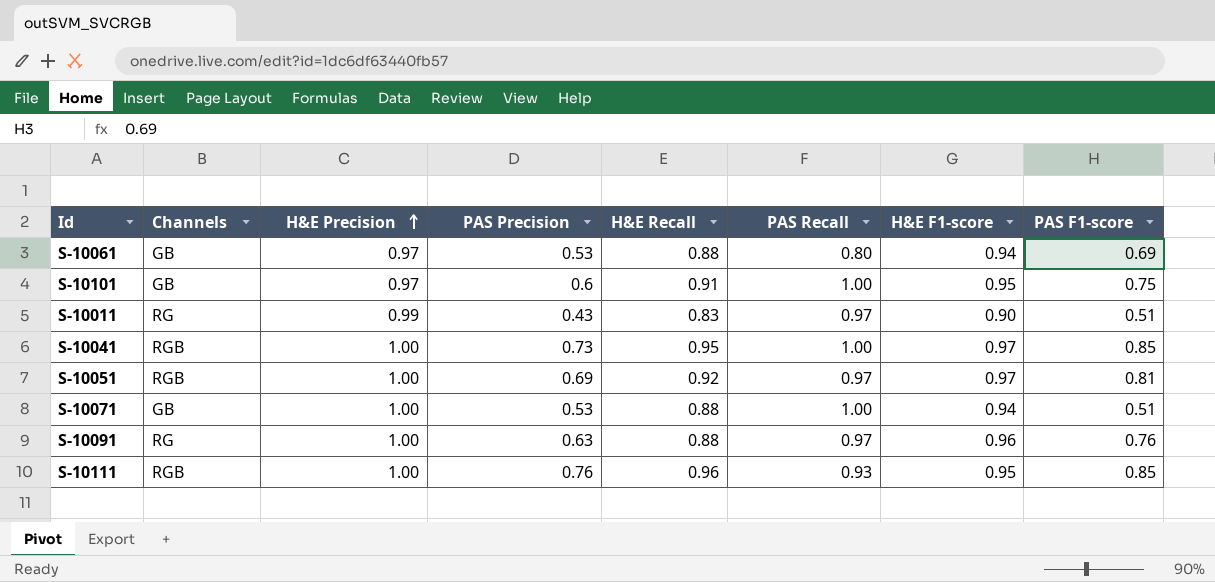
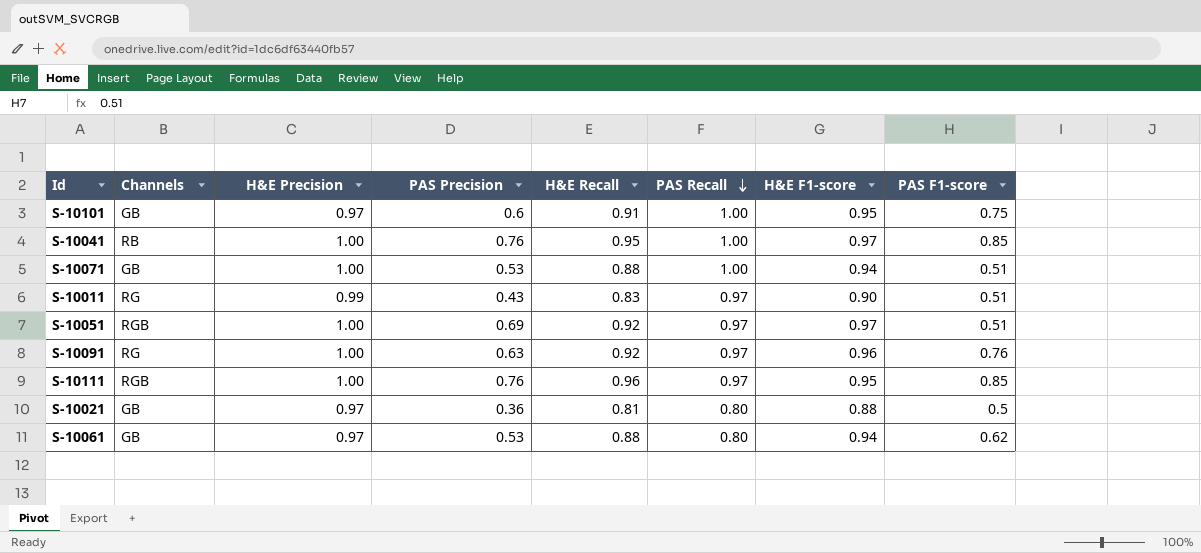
row order: H&E Precision ascending -> PAS Recall descending
S-10041 | Channels: RGB -> RB
S-10041 | PAS Precision: 0.73 -> 0.76
S-10051 | PAS F1-score: 0.81 -> 0.51
S-10091 | H&E Recall: 0.88 -> 0.92
S-10111 | PAS Recall: 0.93 -> 0.97
row S-10021: none -> GB | 0.97 | 0.36 | 0.81 | 0.80 | 0.88 | 0.5
S-10061 | PAS F1-score: 0.69 -> 0.62

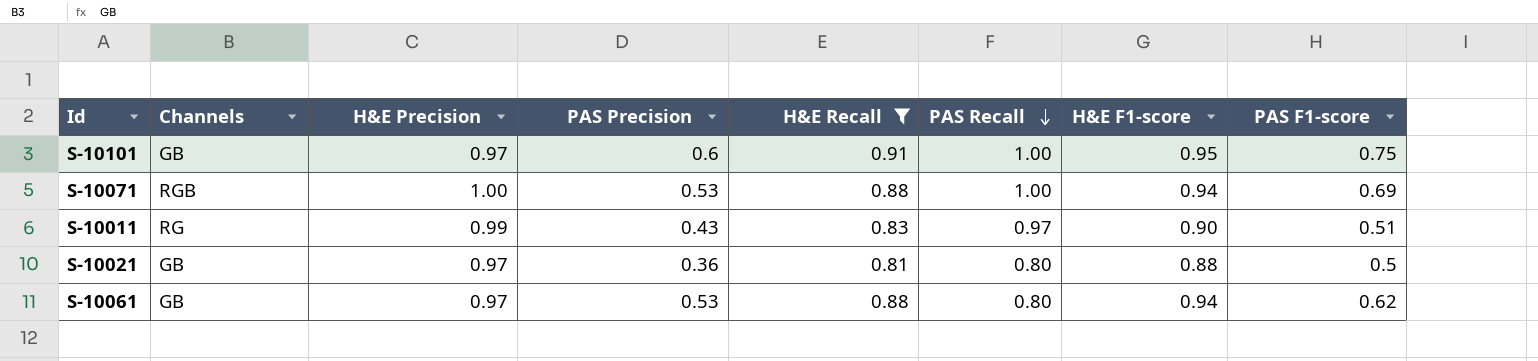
filter: none -> H&E Recall <= 0.91
S-10071 | Channels: GB -> RGB
S-10071 | PAS F1-score: 0.51 -> 0.69

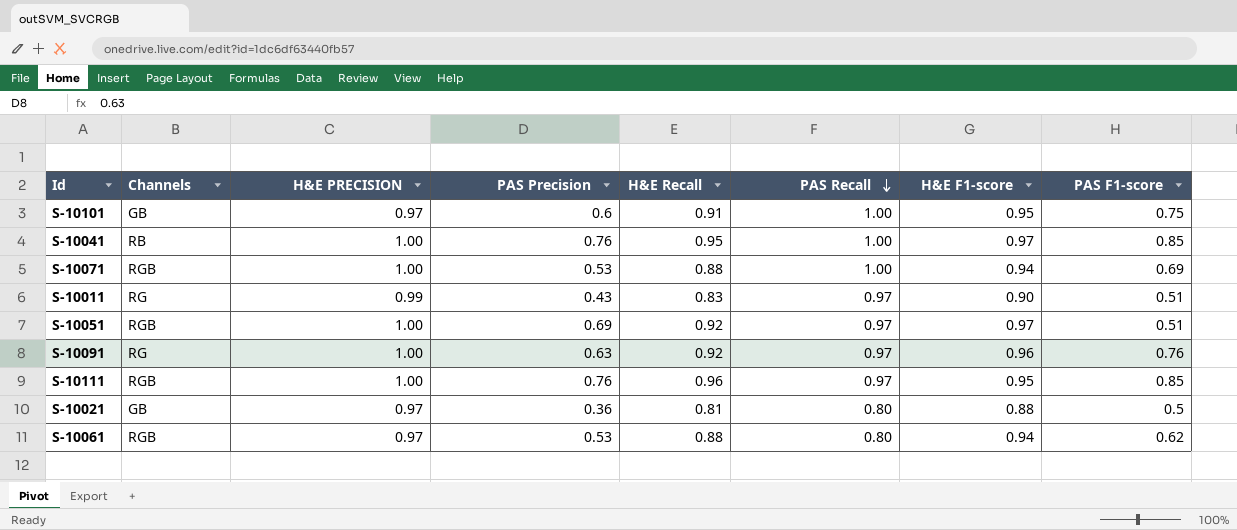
filter: H&E Recall <= 0.91 -> none
column name: H&E Precision -> H&E PRECISION
S-10061 | Channels: GB -> RGB

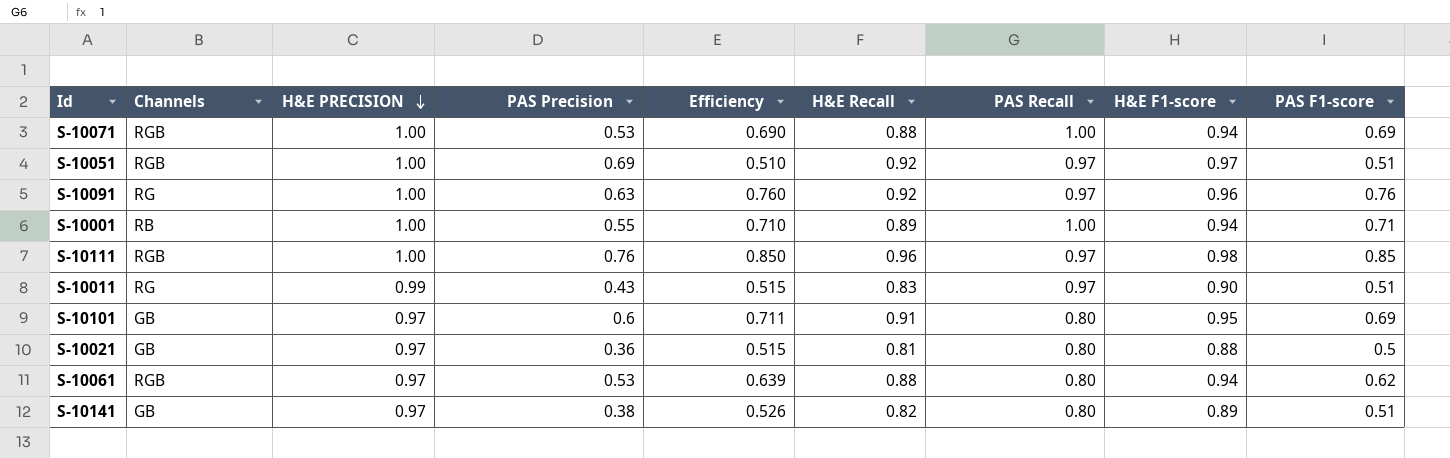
row order: PAS Recall descending -> H&E PRECISION descending
column Efficiency | formula: none -> [PAS F1-score] / [H&E PRECISION]
row S-10041: RB | 1.00 | 0.76 | 0.95 | 1.00 | 0.97 | 0.85 -> none
row S-10001: none -> RB | 1.00 | 0.55 | 0.710 | 0.89 | 1.00 | 0.94 | 0.71
S-10111 | H&E F1-score: 0.95 -> 0.98
S-10101 | PAS Recall: 1.00 -> 0.80
S-10101 | PAS F1-score: 0.75 -> 0.69
row S-10141: none -> GB | 0.97 | 0.38 | 0.526 | 0.82 | 0.80 | 0.89 | 0.51

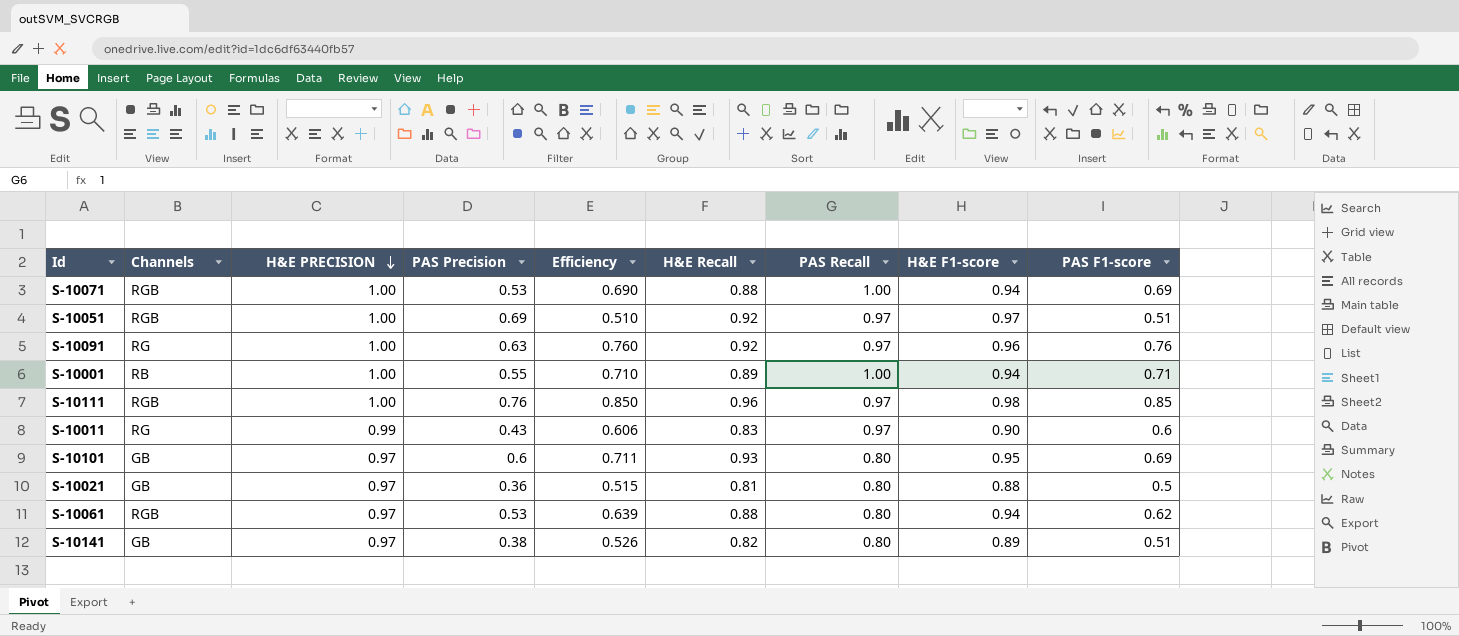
S-10011 | Efficiency: 0.515 -> 0.606
S-10011 | PAS F1-score: 0.51 -> 0.6
S-10101 | H&E Recall: 0.91 -> 0.93

